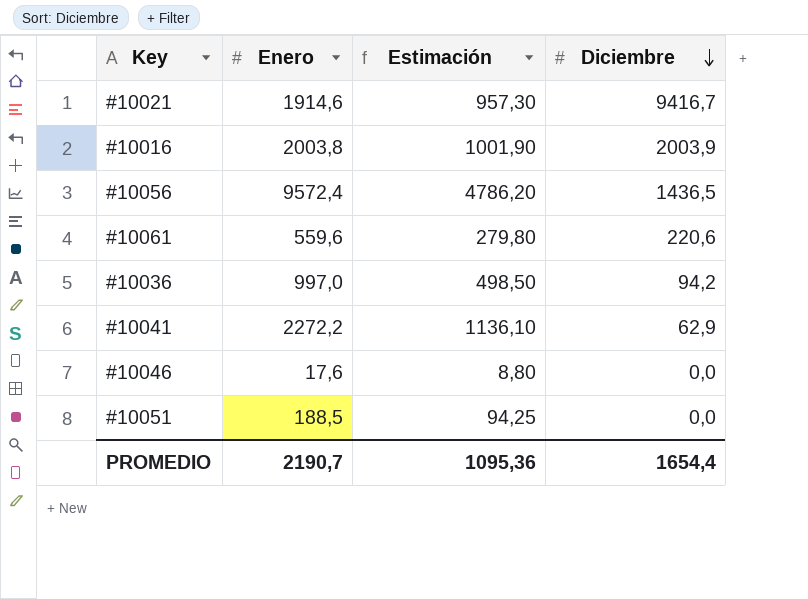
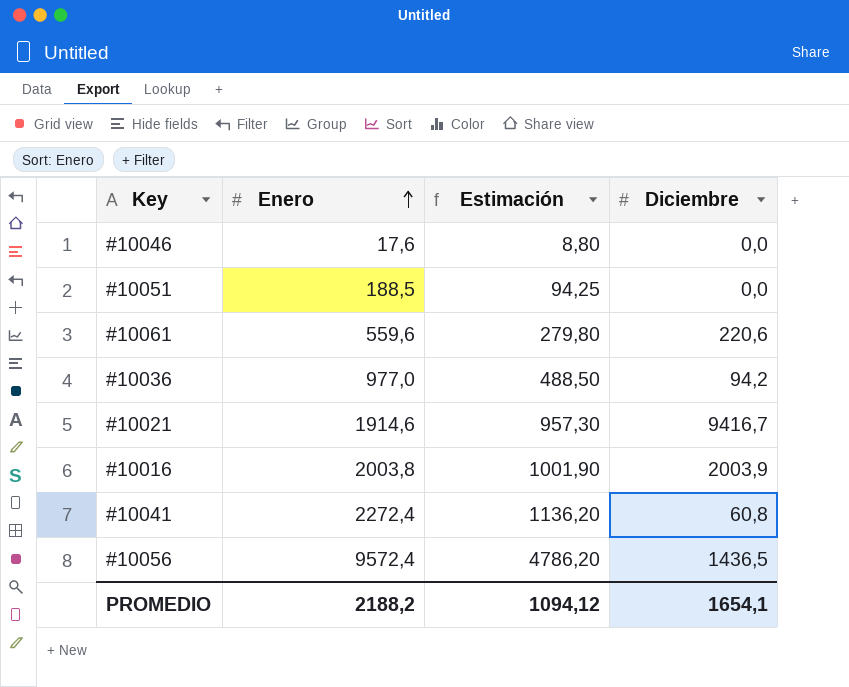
row order: Diciembre descending -> Enero ascending
#10036 | Enero: 997,0 -> 977,0
#10036 | Estimación: 498,50 -> 488,50
#10041 | Enero: 2272,2 -> 2272,4
#10041 | Estimación: 1136,10 -> 1136,20
#10041 | Diciembre: 62,9 -> 60,8
PROMEDIO | Enero: 2190,7 -> 2188,2
PROMEDIO | Estimación: 1095,36 -> 1094,12
PROMEDIO | Diciembre: 1654,4 -> 1654,1

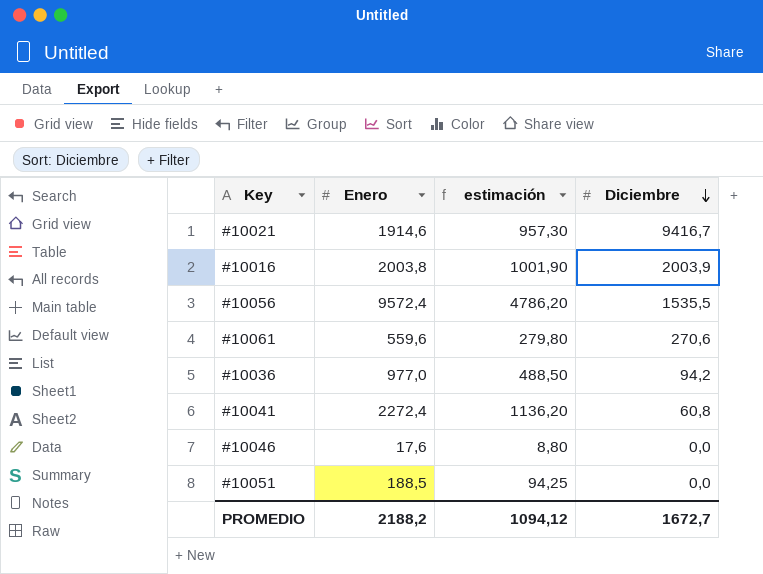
row order: Enero ascending -> Diciembre descending
column name: Estimación -> estimación
#10056 | Diciembre: 1436,5 -> 1535,5
#10061 | Diciembre: 220,6 -> 270,6
PROMEDIO | Diciembre: 1654,1 -> 1672,7

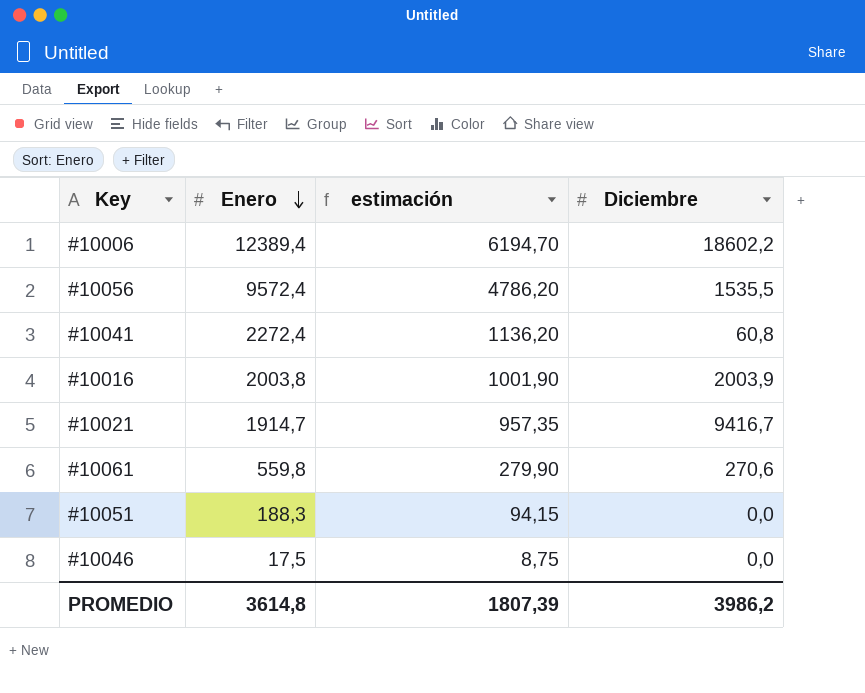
row order: Diciembre descending -> Enero descending
row #10036: 977,0 | 488,50 | 94,2 -> none
row #10006: none -> 12389,4 | 6194,70 | 18602,2
#10021 | Enero: 1914,6 -> 1914,7
#10021 | estimación: 957,30 -> 957,35
#10061 | Enero: 559,6 -> 559,8
#10061 | estimación: 279,80 -> 279,90
#10051 | Enero: 188,5 -> 188,3
#10051 | estimación: 94,25 -> 94,15
#10046 | Enero: 17,6 -> 17,5
#10046 | estimación: 8,80 -> 8,75
PROMEDIO | Enero: 2188,2 -> 3614,8
PROMEDIO | estimación: 1094,12 -> 1807,39
PROMEDIO | Diciembre: 1672,7 -> 3986,2

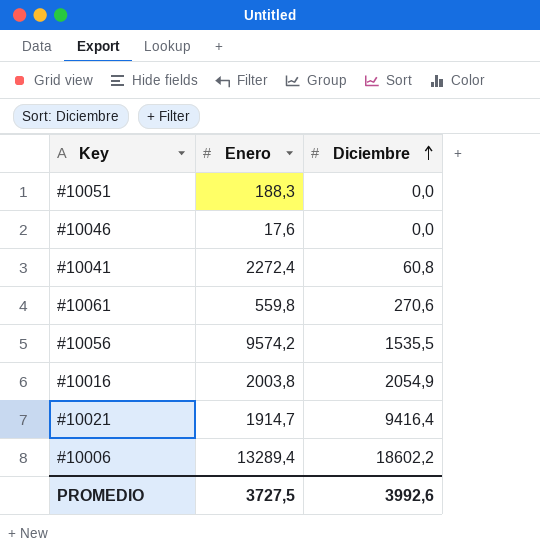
row order: Enero descending -> Diciembre ascending
column estimación | formula: [Enero] * 0,5 -> none
#10046 | Enero: 17,5 -> 17,6
#10056 | Enero: 9572,4 -> 9574,2
#10016 | Diciembre: 2003,9 -> 2054,9
#10021 | Diciembre: 9416,7 -> 9416,4
#10006 | Enero: 12389,4 -> 13289,4
PROMEDIO | Enero: 3614,8 -> 3727,5
PROMEDIO | Diciembre: 3986,2 -> 3992,6

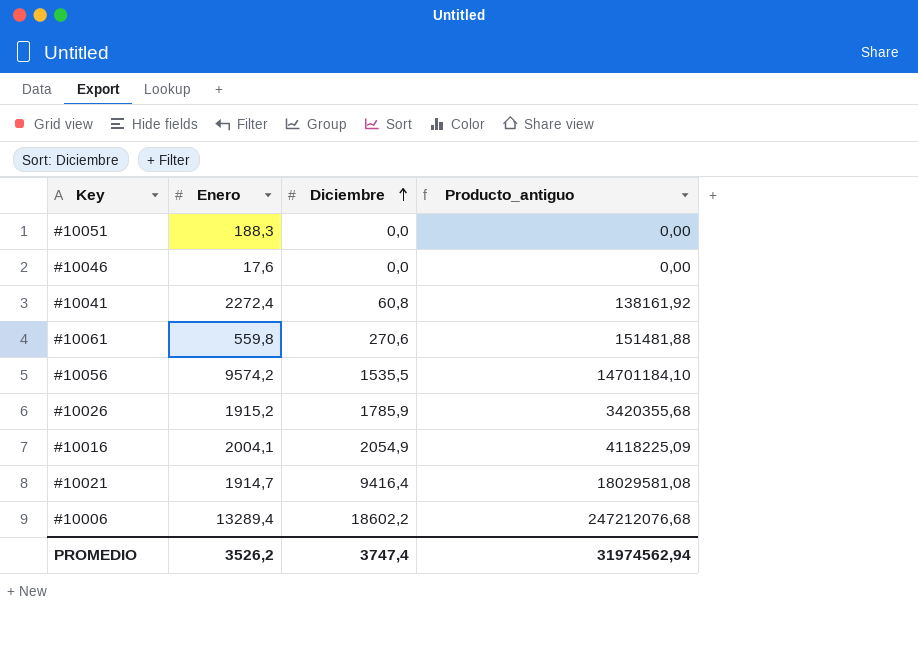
column Producto_antiguo | formula: none -> [Enero] * [Diciembre]
row #10026: none -> 1915,2 | 1785,9 | 3420355,68
#10016 | Enero: 2003,8 -> 2004,1
PROMEDIO | Enero: 3727,5 -> 3526,2
PROMEDIO | Diciembre: 3992,6 -> 3747,4

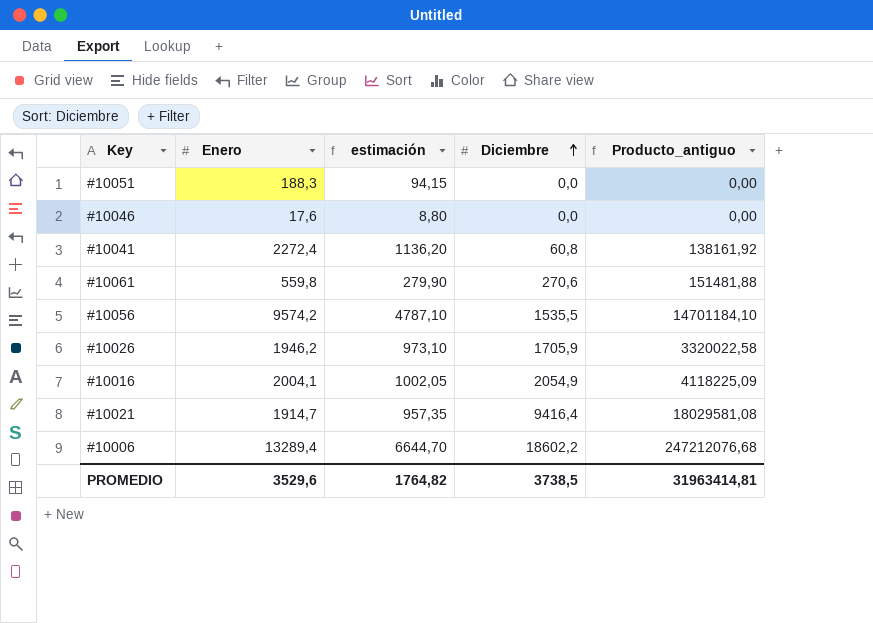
column estimación | formula: none -> [Enero] * 0,5
#10026 | Enero: 1915,2 -> 1946,2
#10026 | Diciembre: 1785,9 -> 1705,9
#10026 | Producto_antiguo: 3420355,68 -> 3320022,58
PROMEDIO | Enero: 3526,2 -> 3529,6
PROMEDIO | Diciembre: 3747,4 -> 3738,5
PROMEDIO | Producto_antiguo: 31974562,94 -> 31963414,81

